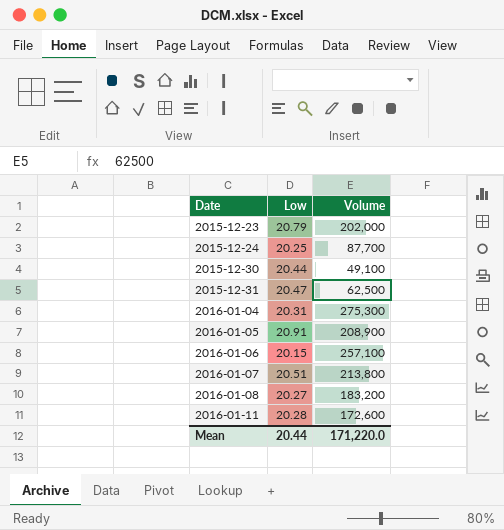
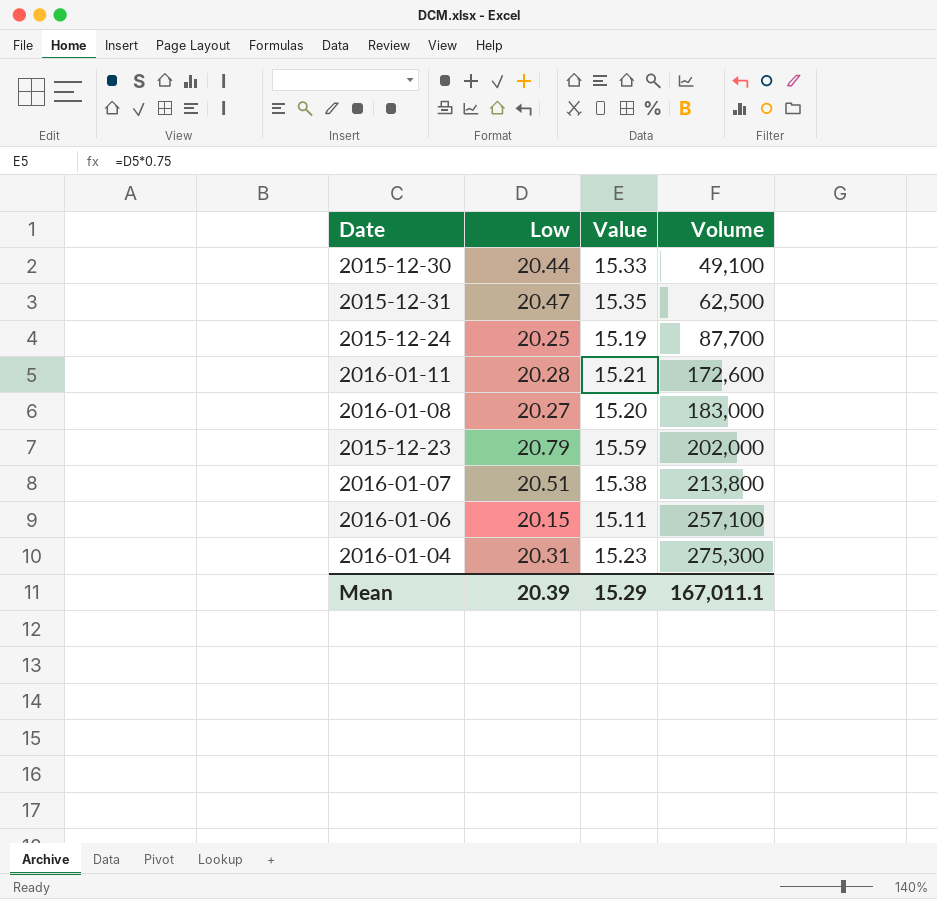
row order: Date ascending -> Volume ascending
column Value | formula: none -> [Low] * 0.75
row 2016-01-05: 20.91 | 208,900 -> none
2016-01-08 | Volume: 183,200 -> 183,000
Mean | Low: 20.44 -> 20.39
Mean | Volume: 171,220.0 -> 167,011.1

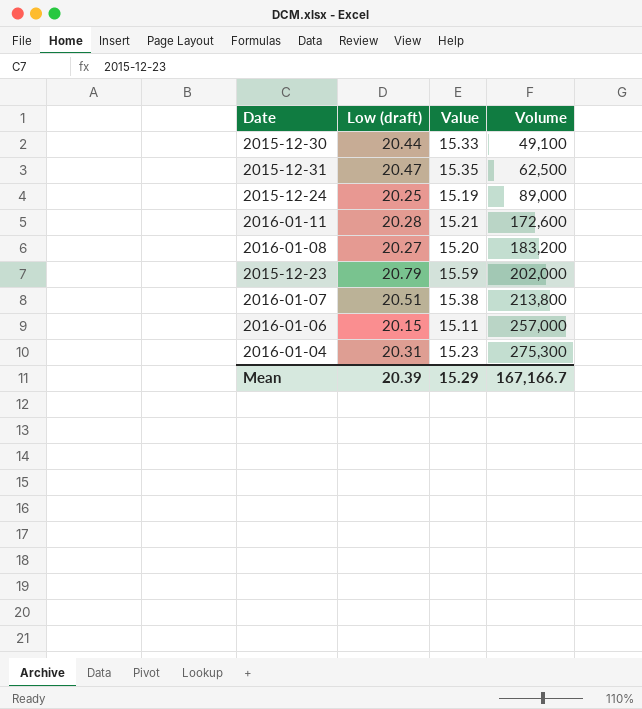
column name: Low -> Low (draft)
2015-12-24 | Volume: 87,700 -> 89,000
2016-01-08 | Volume: 183,000 -> 183,200
2016-01-06 | Volume: 257,100 -> 257,000
Mean | Volume: 167,011.1 -> 167,166.7

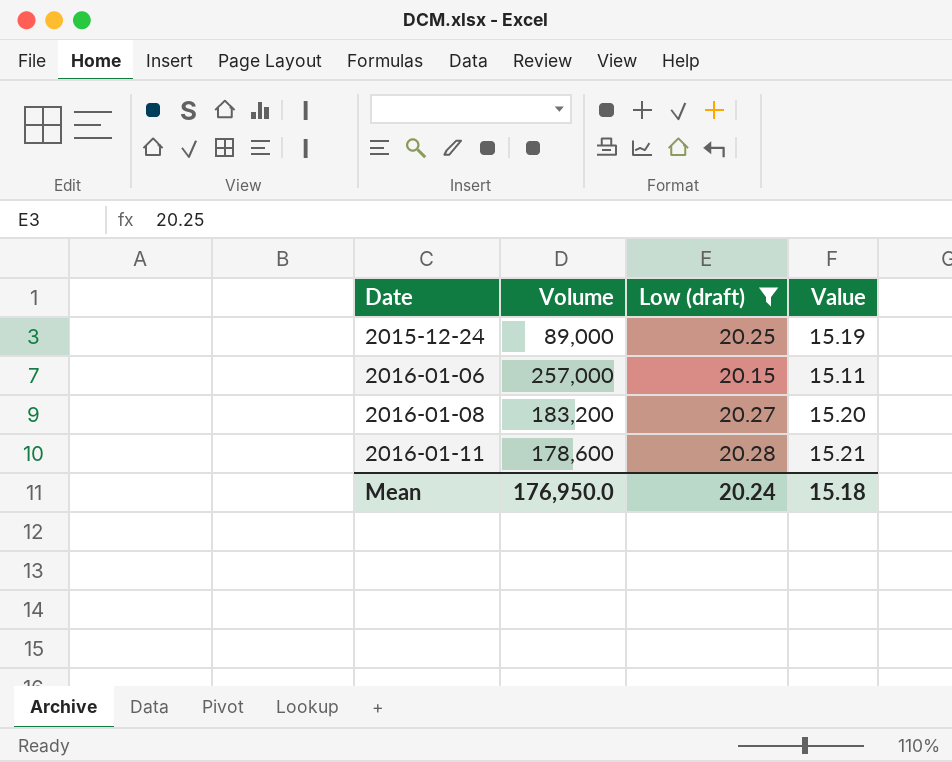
filter: none -> Low (draft) <= 20.28
row order: Volume ascending -> Date ascending
column Volume | position: 4 -> 2
2016-01-11 | Volume: 172,600 -> 178,600
Mean | Volume: 167,166.7 -> 176,950.0
Mean | Low (draft): 20.39 -> 20.24
Mean | Value: 15.29 -> 15.18

